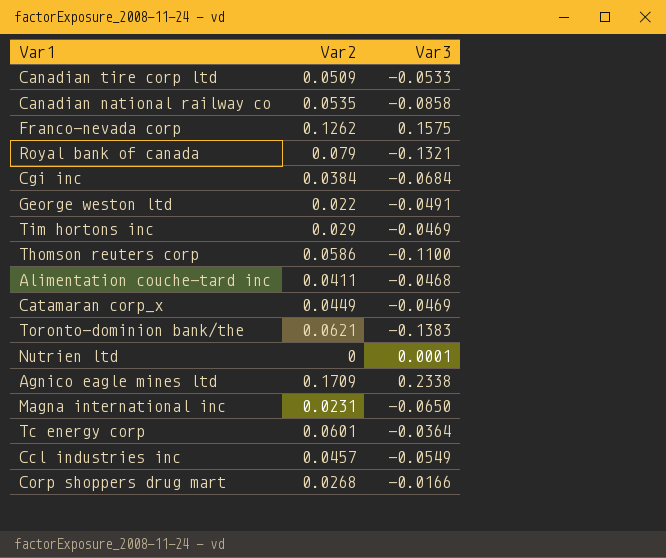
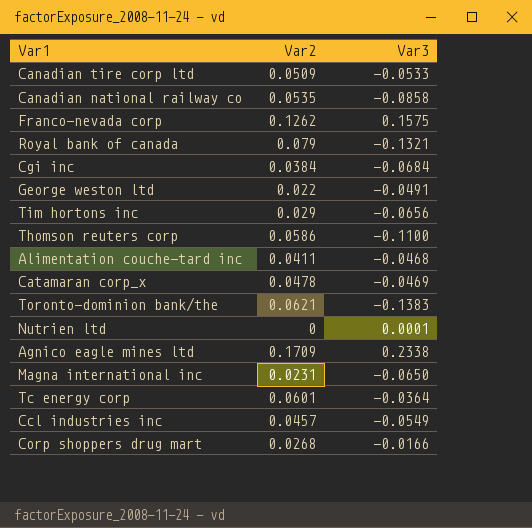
Tim hortons inc | Var3: -0.0469 -> -0.0656
Catamaran corp_x | Var2: 0.0449 -> 0.0478

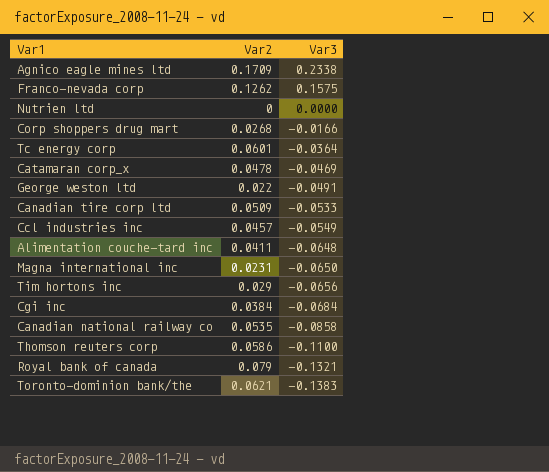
row order: none -> Var3 descending
Nutrien ltd | Var3: 0.0001 -> 0.0000
Alimentation couche-tard inc | Var3: -0.0468 -> -0.0648

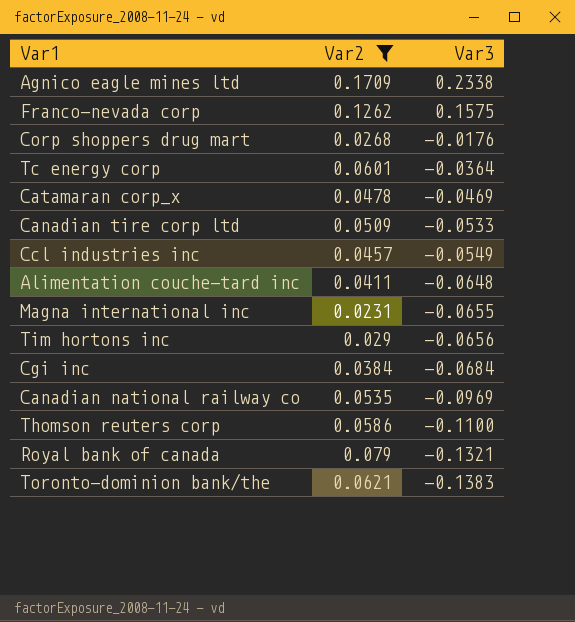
filter: none -> Var2 >= 0.0231
Corp shoppers drug mart | Var3: -0.0166 -> -0.0176
Magna international inc | Var3: -0.0650 -> -0.0655
Canadian national railway co | Var3: -0.0858 -> -0.0969

